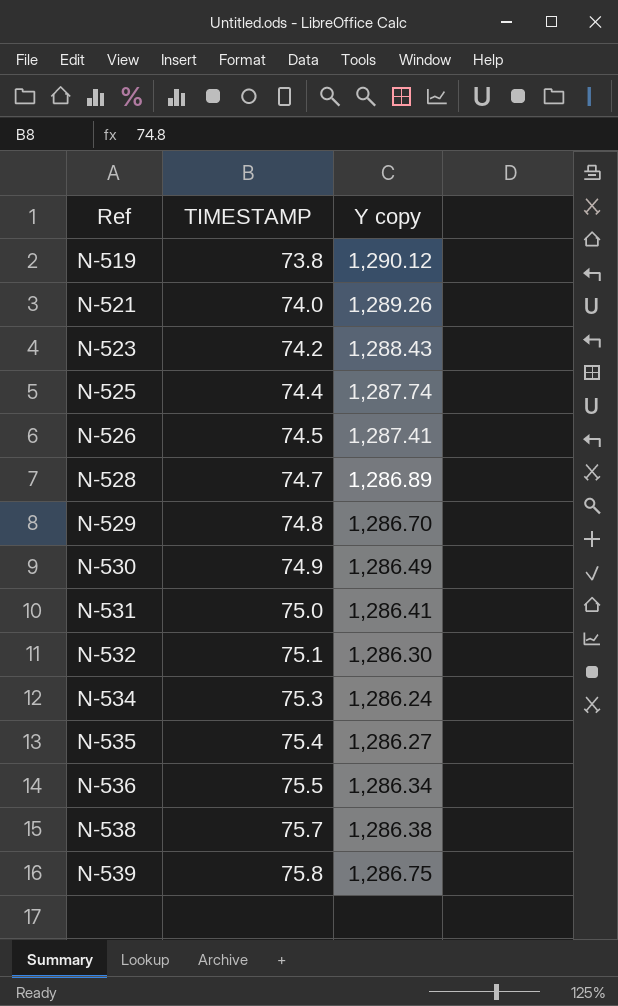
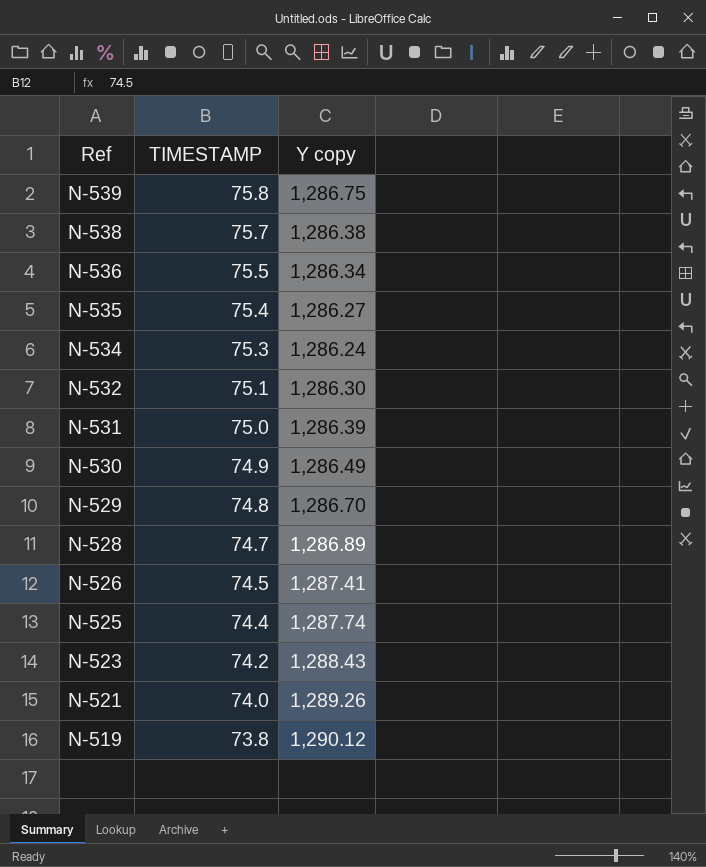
row order: Ref ascending -> Ref descending
N-531 | Y copy: 1,286.41 -> 1,286.39

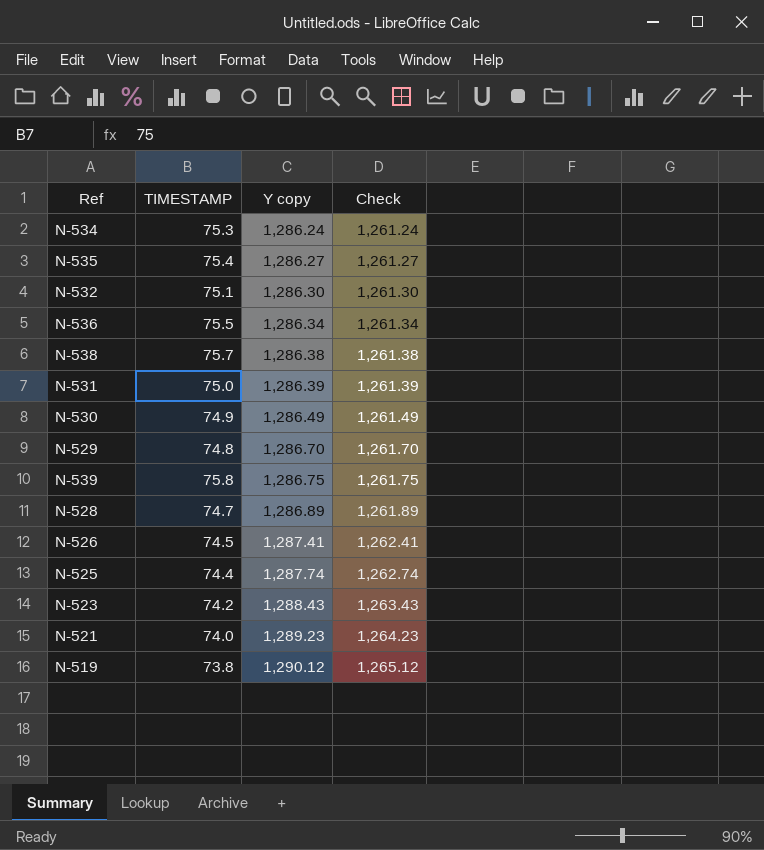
row order: Ref descending -> Y copy ascending
column Check | formula: none -> [Y copy] - 25
N-521 | Y copy: 1,289.26 -> 1,289.23

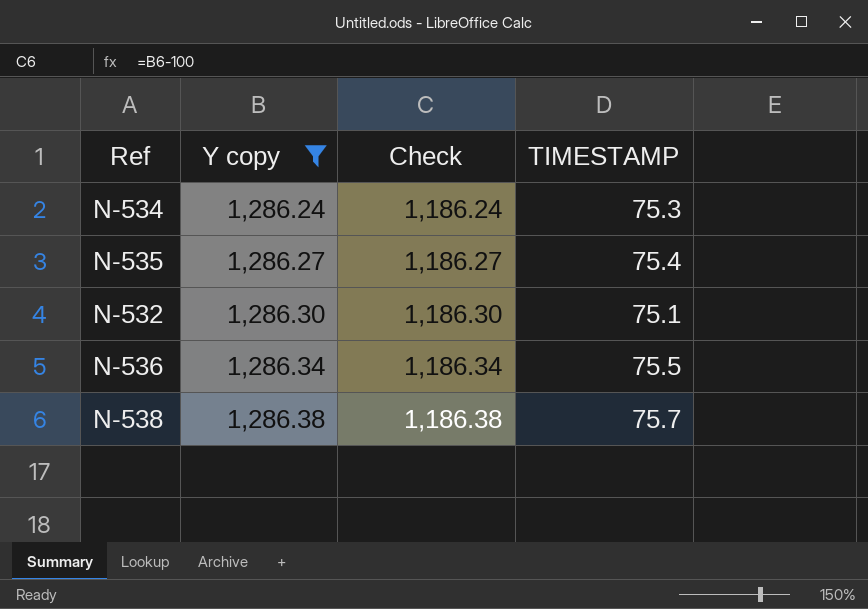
filter: none -> Y copy <= 1,286.38
column Check | formula: [Y copy] - 25 -> [Y copy] - 100
column TIMESTAMP | position: 2 -> 4

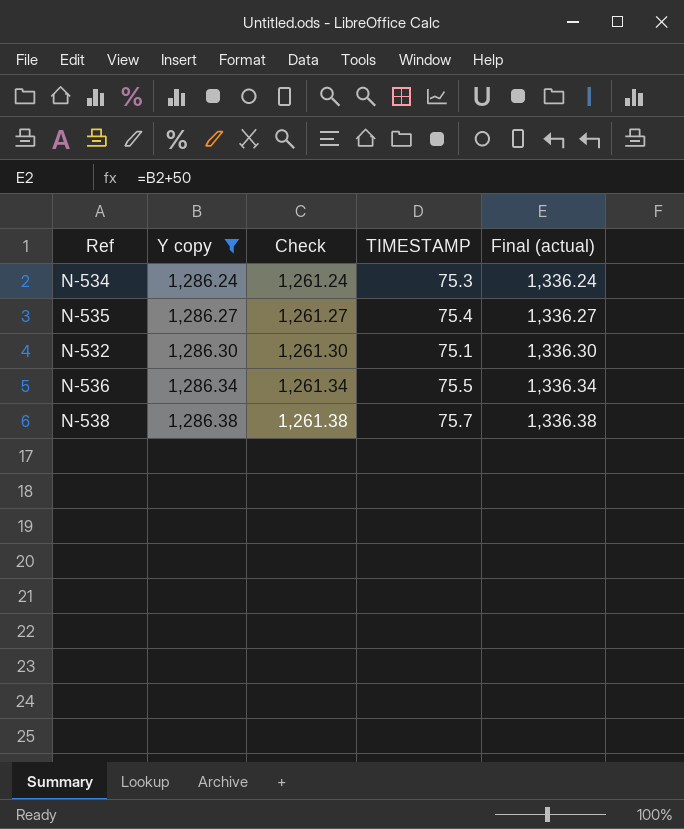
column Check | formula: [Y copy] - 100 -> [Y copy] - 25
column Final (actual) | formula: none -> [Y copy] + 50

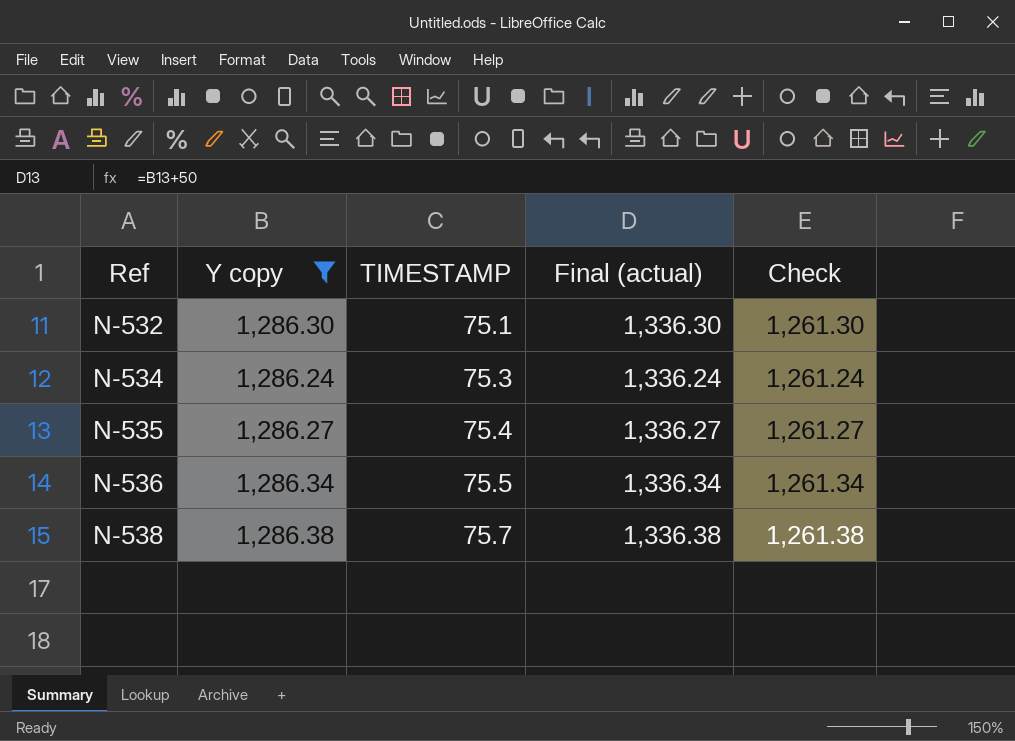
row order: Y copy ascending -> Ref ascending
column Check | position: 3 -> 5

